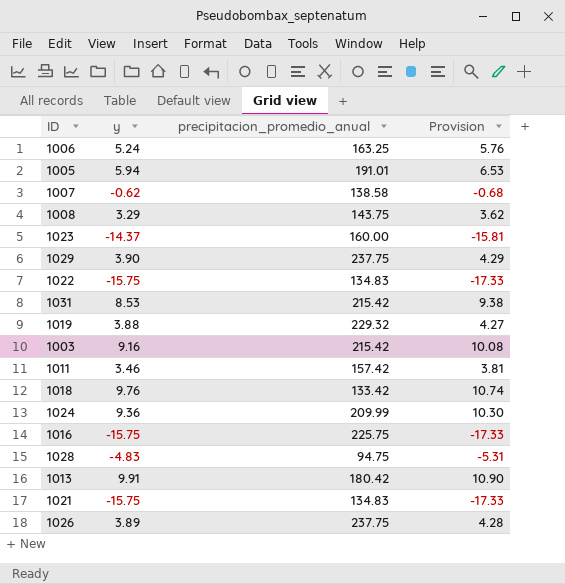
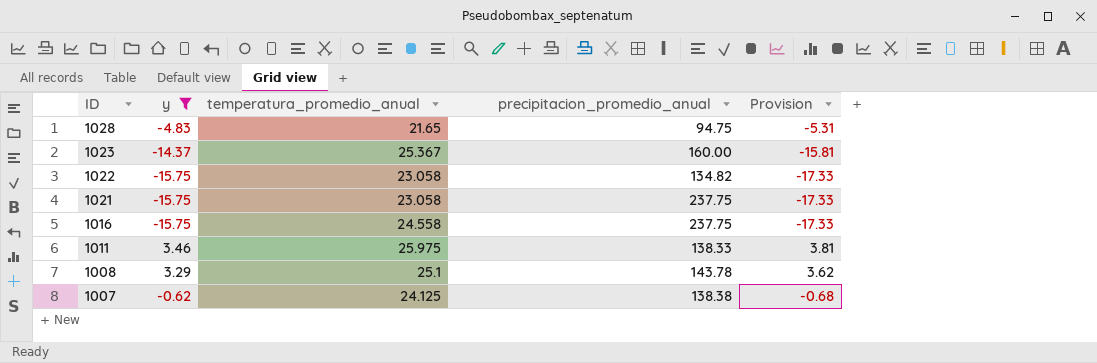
filter: none -> y <= 3.46
row order: none -> ID descending
column temperatura_promedio_anual | position: none -> 3
1022 | precipitacion_promedio_anual: 134.83 -> 134.82
1021 | precipitacion_promedio_anual: 134.83 -> 237.75
1016 | precipitacion_promedio_anual: 225.75 -> 237.75
1011 | precipitacion_promedio_anual: 157.42 -> 138.33
1008 | precipitacion_promedio_anual: 143.75 -> 143.78
1007 | precipitacion_promedio_anual: 138.58 -> 138.38

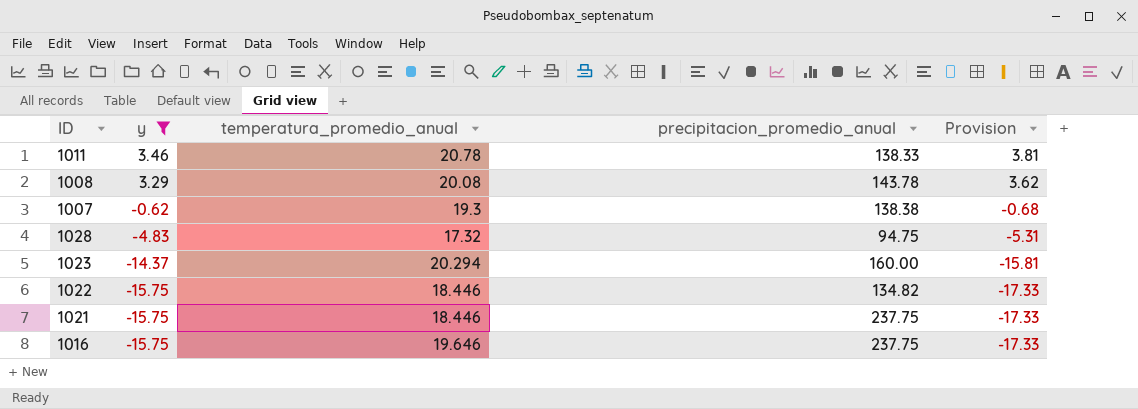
row order: ID descending -> y descending
1011 | temperatura_promedio_anual: 25.975 -> 20.78
1008 | temperatura_promedio_anual: 25.1 -> 20.08
1007 | temperatura_promedio_anual: 24.125 -> 19.3
1028 | temperatura_promedio_anual: 21.65 -> 17.32
1023 | temperatura_promedio_anual: 25.367 -> 20.294
1022 | temperatura_promedio_anual: 23.058 -> 18.446
1021 | temperatura_promedio_anual: 23.058 -> 18.446
1016 | temperatura_promedio_anual: 24.558 -> 19.646

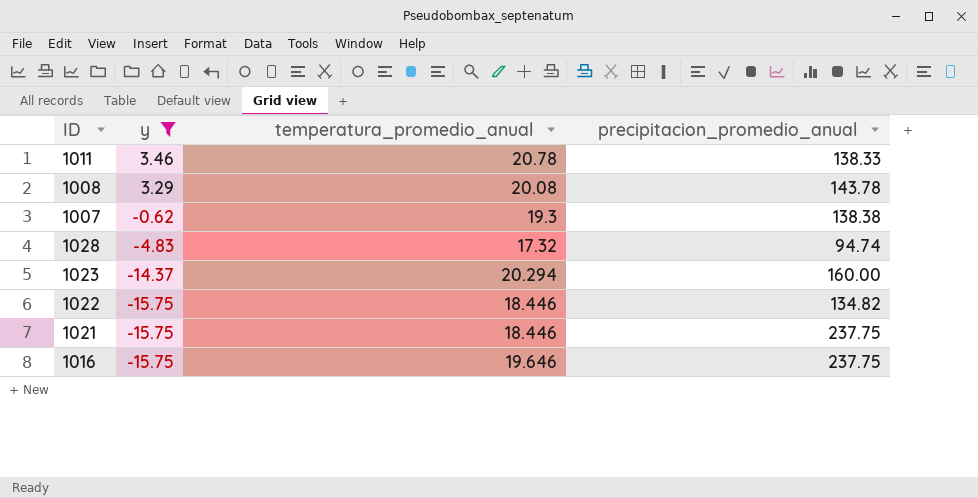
column Provision | formula: [y] * 1.1 -> none
1028 | precipitacion_promedio_anual: 94.75 -> 94.74

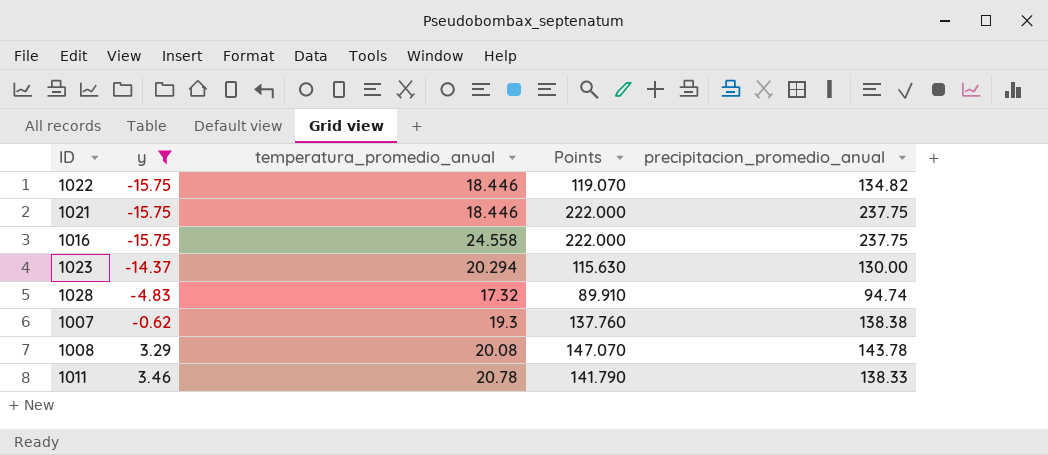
row order: y descending -> y ascending
column Points | formula: none -> [y] + [precipitacion_promedio_anual]
1016 | temperatura_promedio_anual: 19.646 -> 24.558
1023 | precipitacion_promedio_anual: 160.00 -> 130.00

